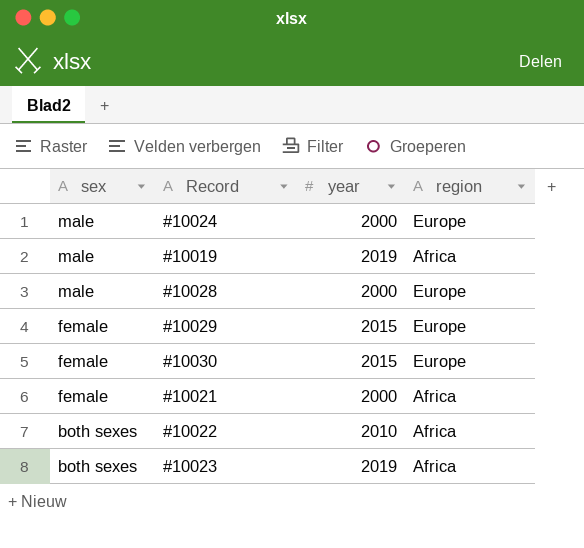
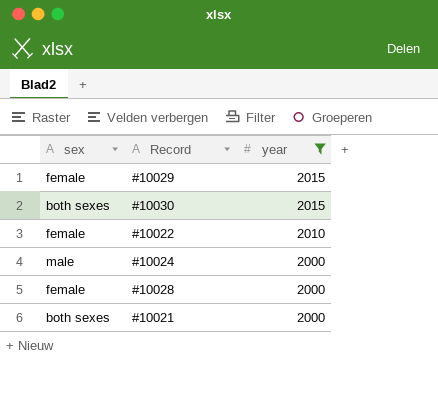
filter: none -> year != 2019
row order: sex descending -> year descending
column region | position: 4 -> none
#10030 | sex: female -> both sexes
#10022 | sex: both sexes -> female
#10028 | sex: male -> female
#10021 | sex: female -> both sexes

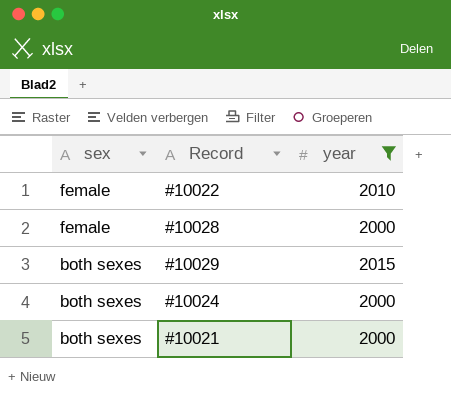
row order: year descending -> sex descending
row #10030: both sexes | 2015 -> none
#10029 | sex: female -> both sexes
#10024 | sex: male -> both sexes

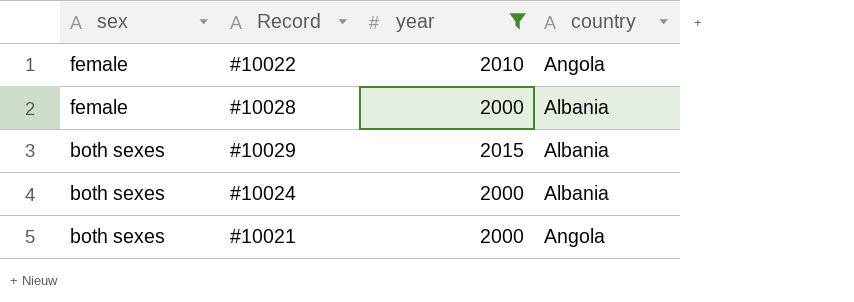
column country | position: none -> 4

